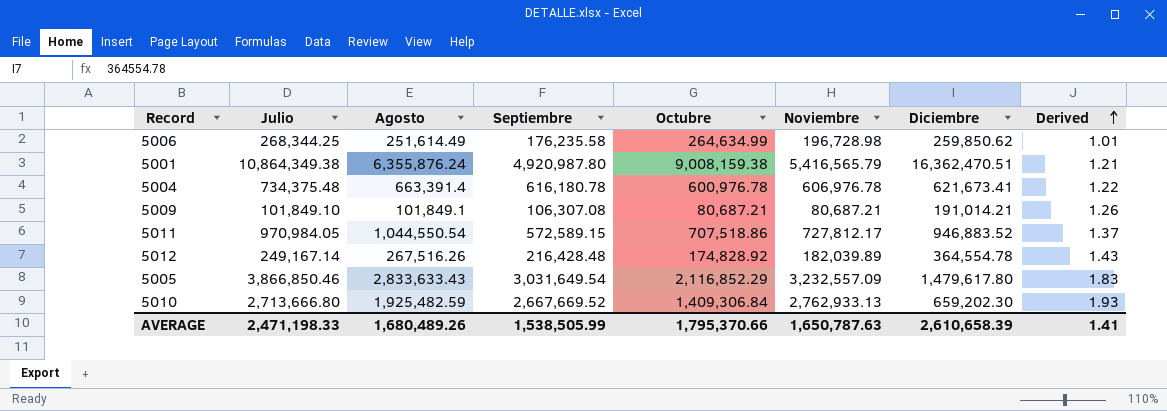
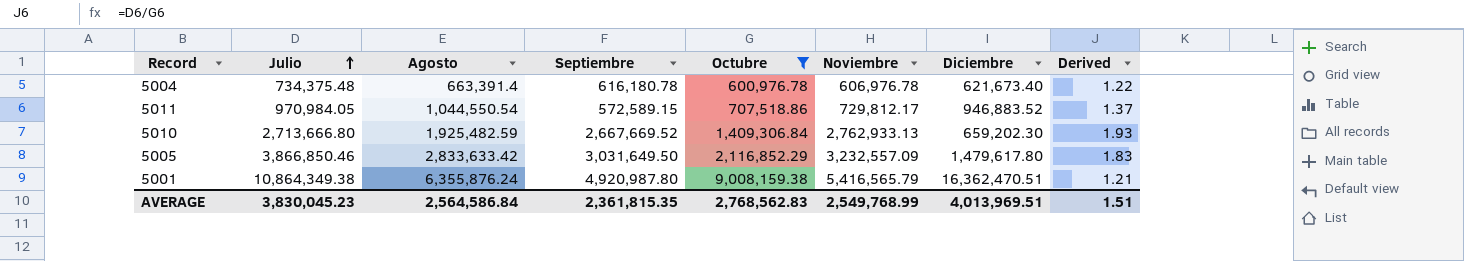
filter: none -> Octubre >= 600,976.78
row order: Derived ascending -> Julio ascending
5004 | Diciembre: 621,673.41 -> 621,673.40
5011 | Noviembre: 727,812.17 -> 729,812.17
5005 | Agosto: 2,833,633.43 -> 2,833,633.42
5005 | Septiembre: 3,031,649.54 -> 3,031,649.50
AVERAGE | Julio: 2,471,198.33 -> 3,830,045.23
AVERAGE | Agosto: 1,680,489.26 -> 2,564,586.84
AVERAGE | Septiembre: 1,538,505.99 -> 2,361,815.35
AVERAGE | Octubre: 1,795,370.66 -> 2,768,562.83
AVERAGE | Noviembre: 1,650,787.63 -> 2,549,768.99
AVERAGE | Diciembre: 2,610,658.39 -> 4,013,969.51
AVERAGE | Derived: 1.41 -> 1.51

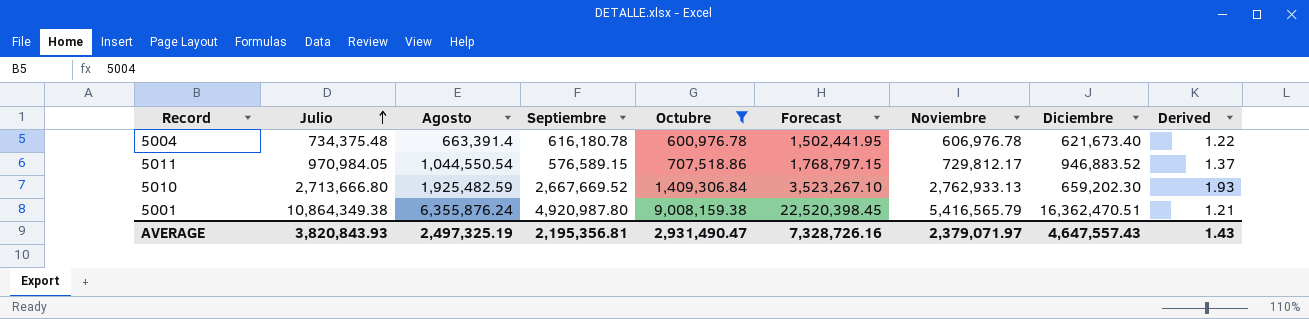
column Forecast | formula: none -> [Octubre] * 2.5
row 5005: 3,866,850.46 | 2,833,633.42 | 3,031,649.50 | 2,116,852.29 | 3,232,557.09 | 1,479,617.80 | 1.83 -> none
5011 | Septiembre: 572,589.15 -> 576,589.15
AVERAGE | Julio: 3,830,045.23 -> 3,820,843.93
AVERAGE | Agosto: 2,564,586.84 -> 2,497,325.19
AVERAGE | Septiembre: 2,361,815.35 -> 2,195,356.81
AVERAGE | Octubre: 2,768,562.83 -> 2,931,490.47
AVERAGE | Noviembre: 2,549,768.99 -> 2,379,071.97
AVERAGE | Diciembre: 4,013,969.51 -> 4,647,557.43
AVERAGE | Derived: 1.51 -> 1.43

